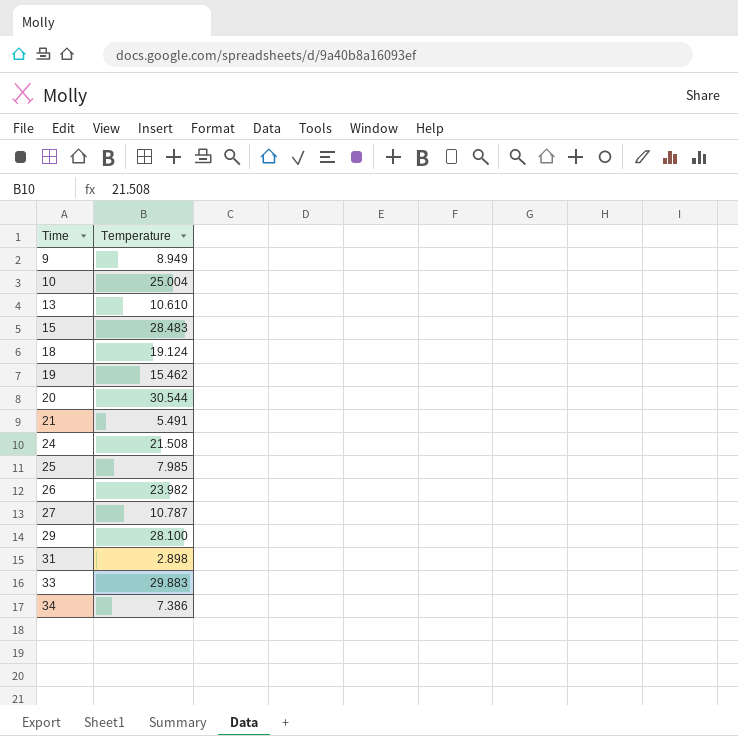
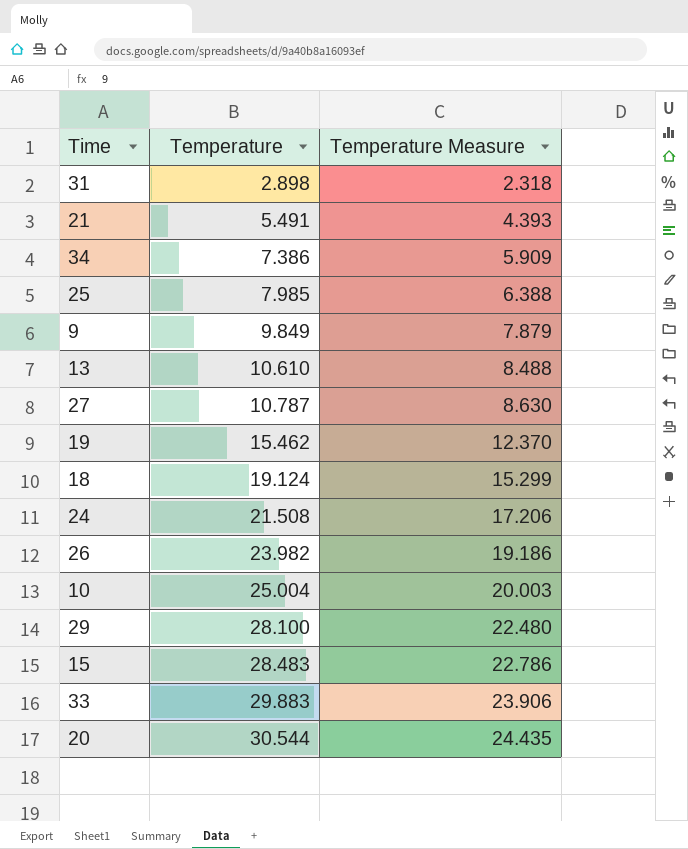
row order: Time ascending -> Temperature ascending
column Temperature Measure | formula: none -> [Temperature] * 0.8
9 | Temperature: 8.949 -> 9.849

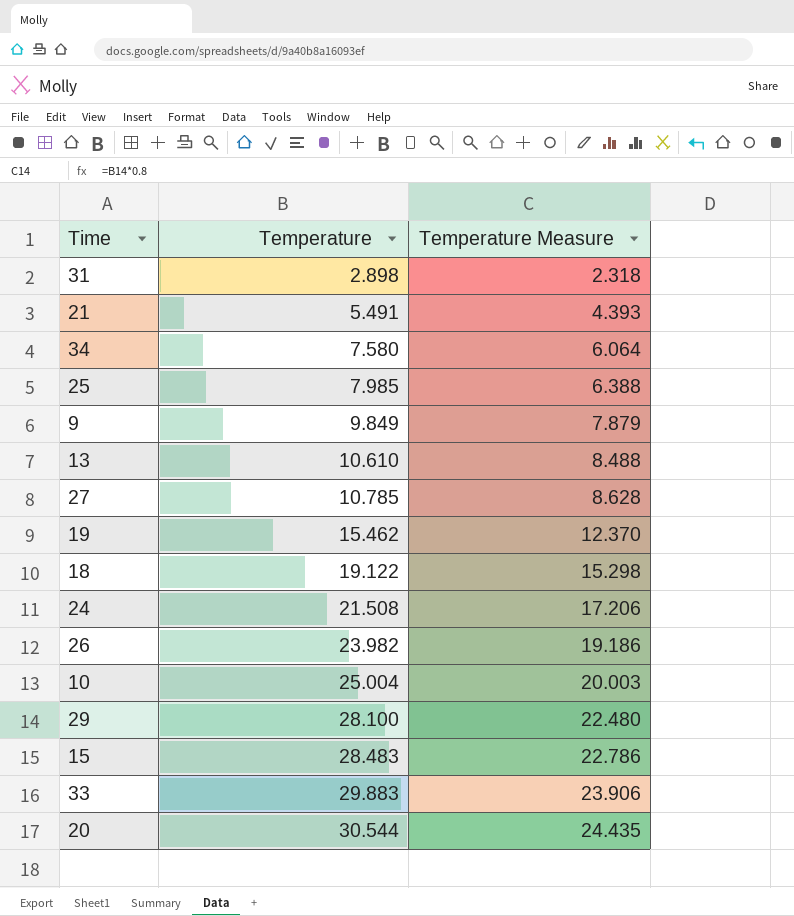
34 | Temperature: 7.386 -> 7.580
34 | Temperature Measure: 5.909 -> 6.064
27 | Temperature: 10.787 -> 10.785
27 | Temperature Measure: 8.630 -> 8.628
18 | Temperature: 19.124 -> 19.122
18 | Temperature Measure: 15.299 -> 15.298

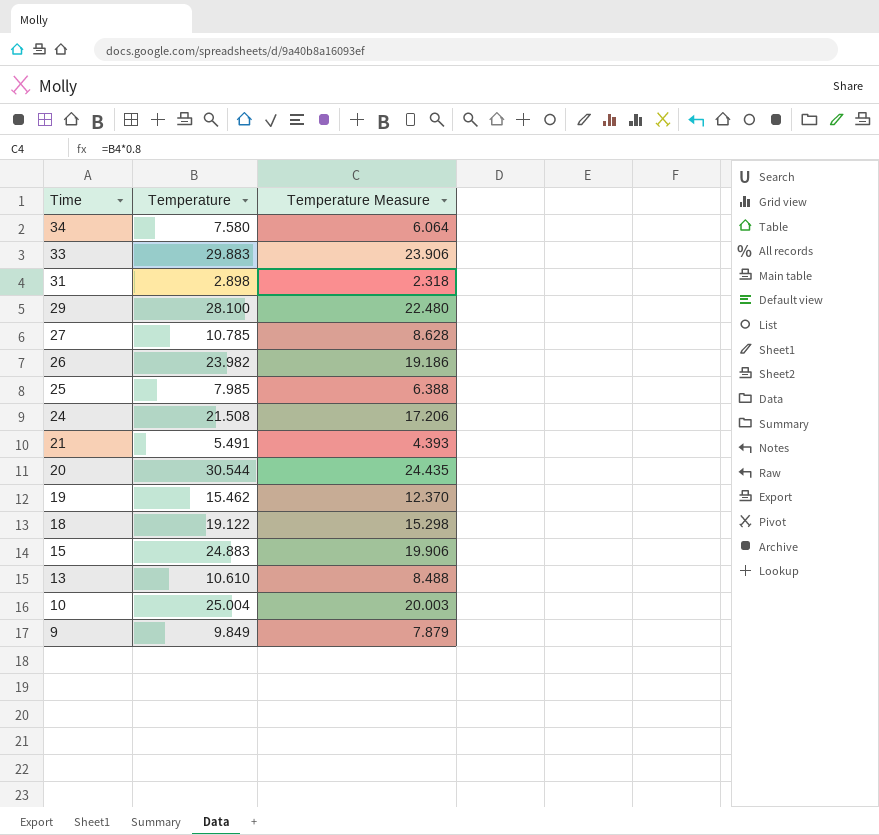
row order: Temperature ascending -> Time descending
15 | Temperature: 28.483 -> 24.883
15 | Temperature Measure: 22.786 -> 19.906

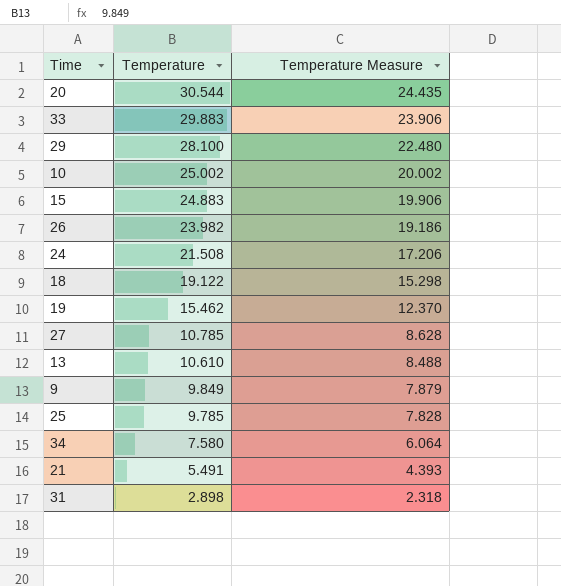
row order: Time descending -> Temperature descending
10 | Temperature: 25.004 -> 25.002
10 | Temperature Measure: 20.003 -> 20.002
25 | Temperature: 7.985 -> 9.785
25 | Temperature Measure: 6.388 -> 7.828

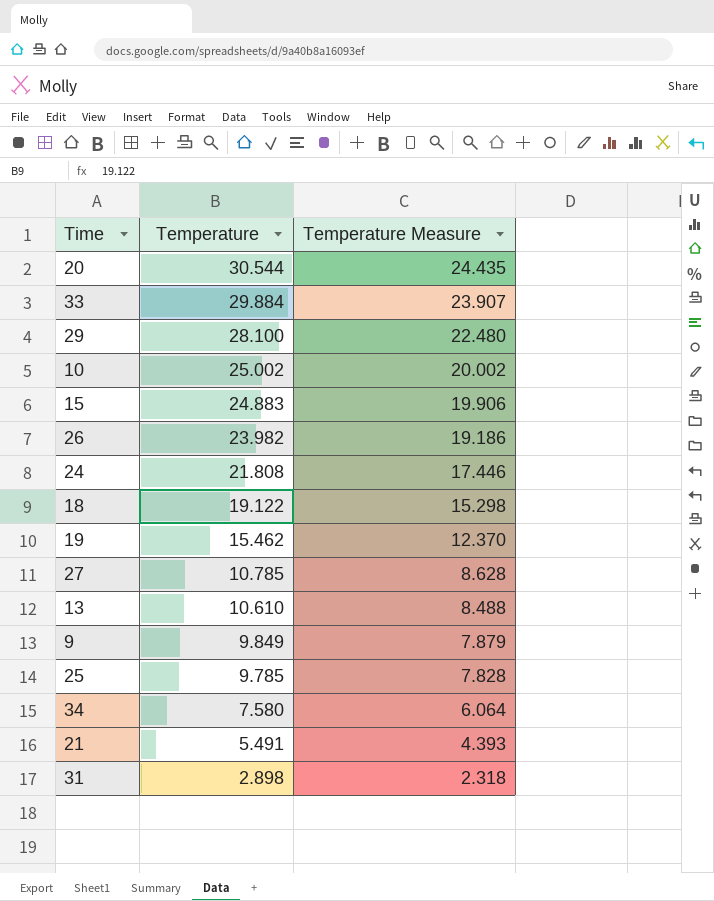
33 | Temperature: 29.883 -> 29.884
33 | Temperature Measure: 23.906 -> 23.907
24 | Temperature: 21.508 -> 21.808
24 | Temperature Measure: 17.206 -> 17.446

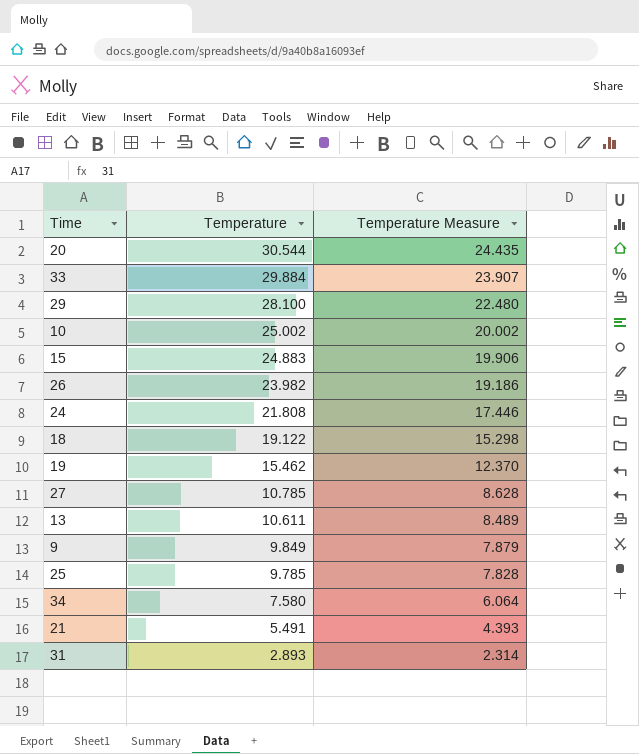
13 | Temperature: 10.610 -> 10.611
13 | Temperature Measure: 8.488 -> 8.489
31 | Temperature: 2.898 -> 2.893
31 | Temperature Measure: 2.318 -> 2.314

